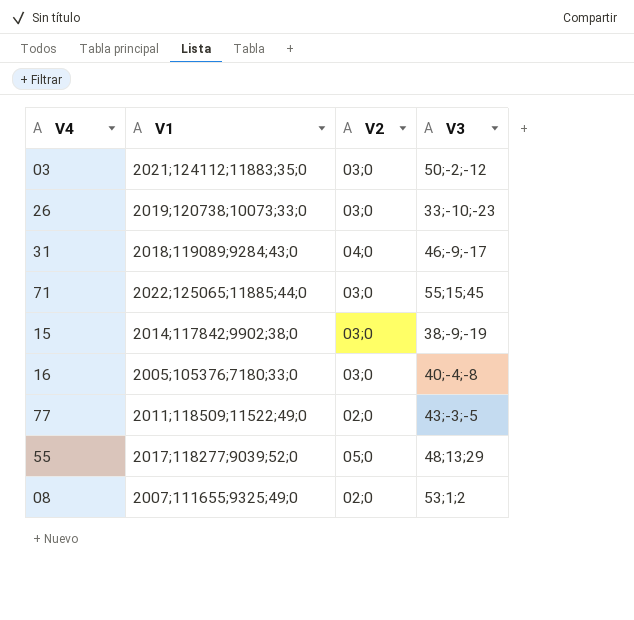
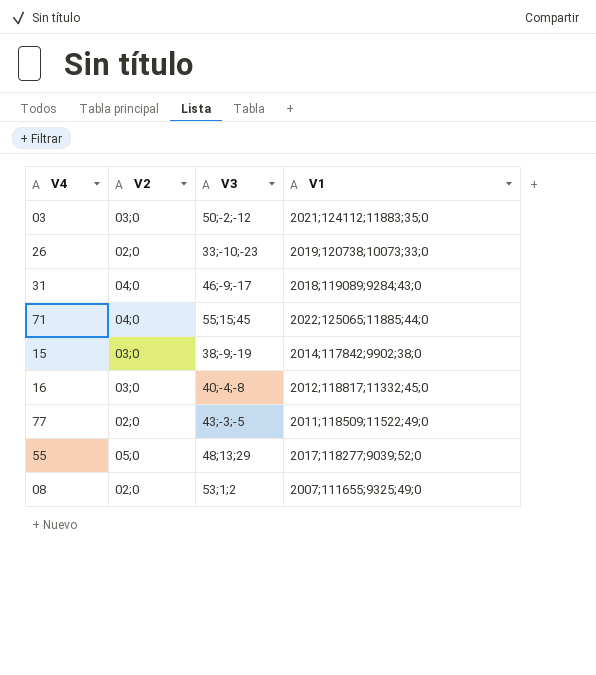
column V1 | position: 2 -> 4
26 | V2: 03;0 -> 02;0
71 | V2: 03;0 -> 04;0
16 | V1: 2005;105376;7180;33;0 -> 2012;118817;11332;45;0

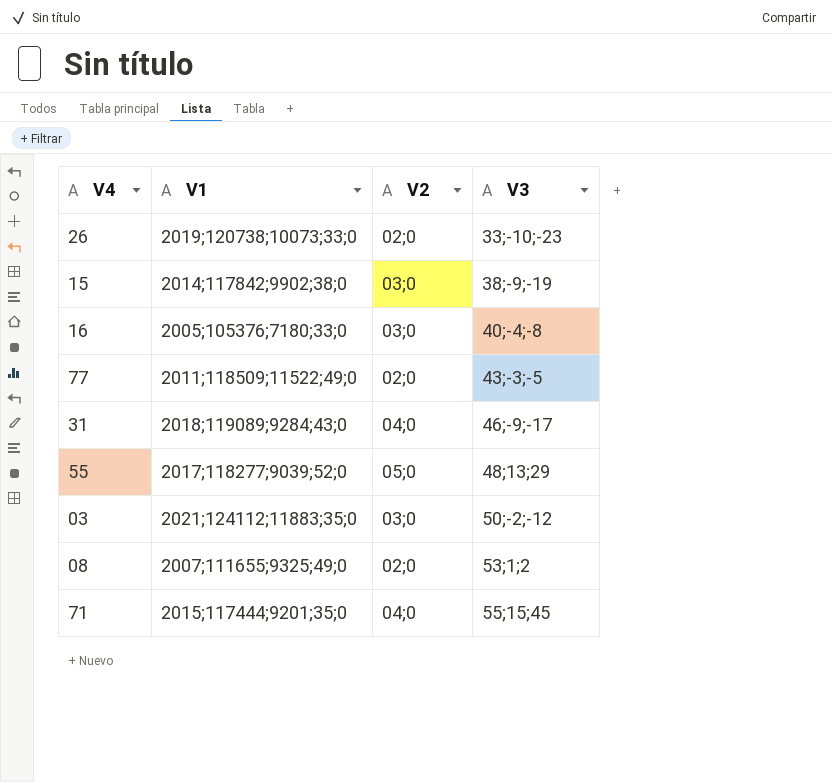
row order: none -> V3 ascending
column V1 | position: 4 -> 2
16 | V1: 2012;118817;11332;45;0 -> 2005;105376;7180;33;0
71 | V1: 2022;125065;11885;44;0 -> 2015;117444;9201;35;0

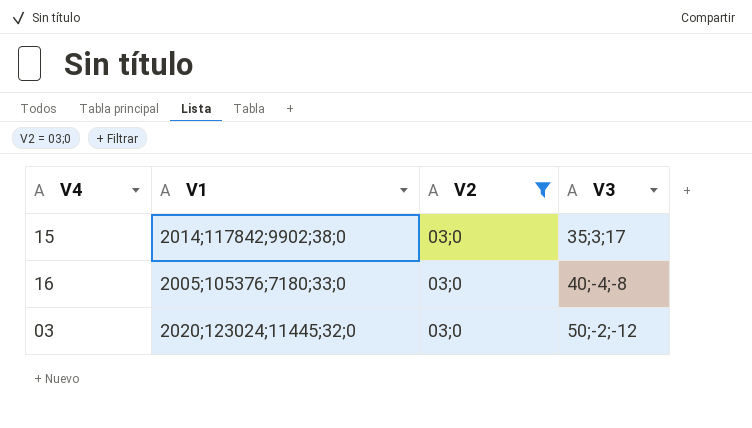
filter: none -> V2 = 03;0
15 | V3: 38;-9;-19 -> 35;3;17
03 | V1: 2021;124112;11883;35;0 -> 2020;123024;11445;32;0

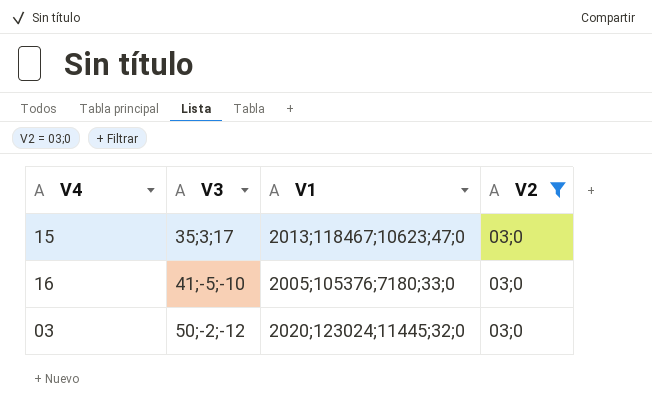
column V3 | position: 4 -> 2
15 | V1: 2014;117842;9902;38;0 -> 2013;118467;10623;47;0
16 | V3: 40;-4;-8 -> 41;-5;-10

